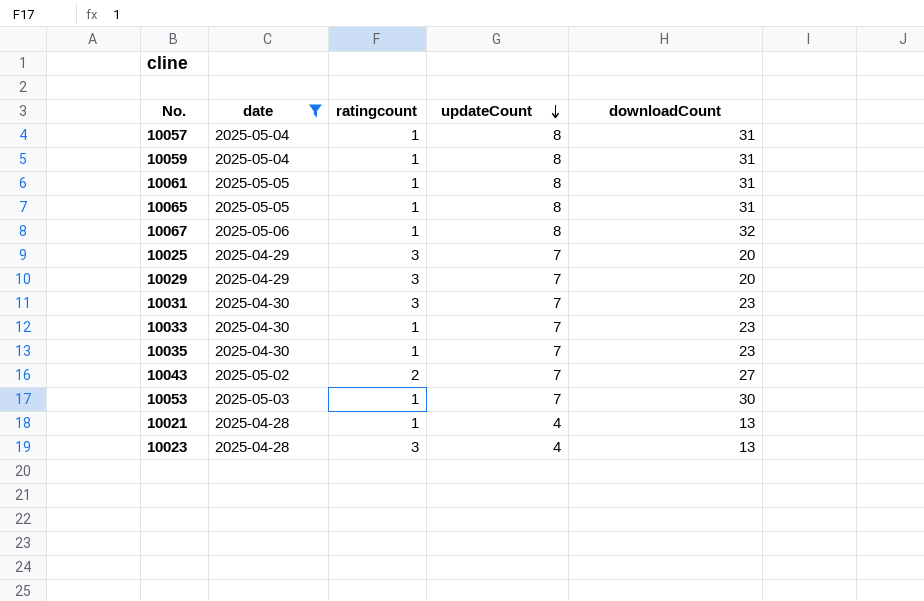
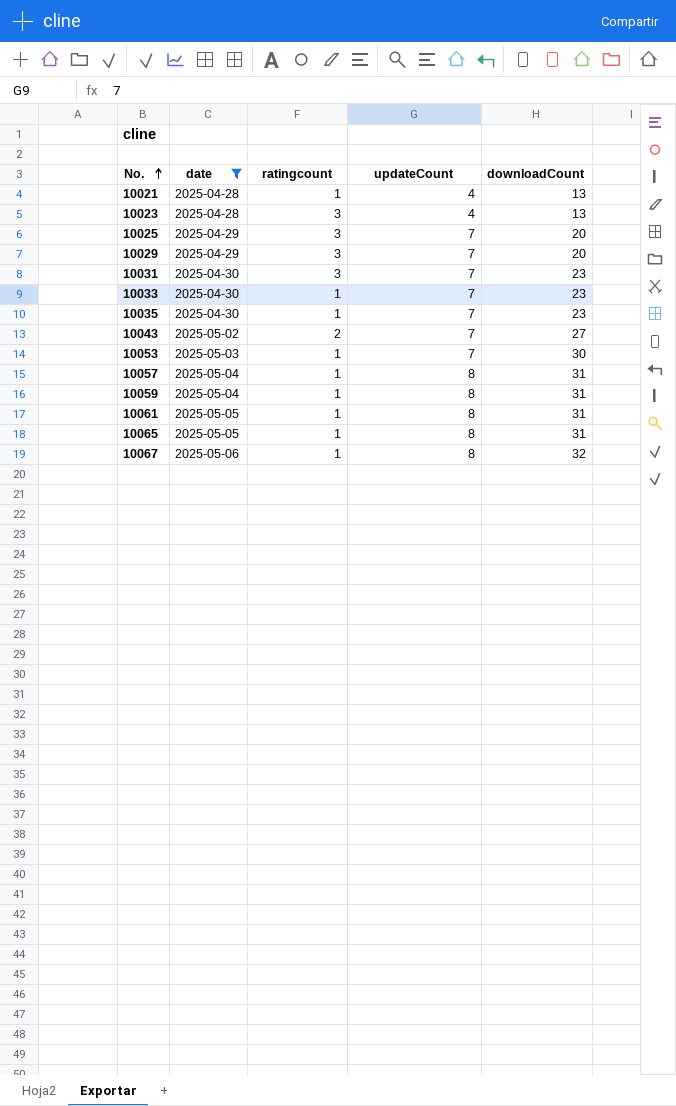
row order: updateCount descending -> No. ascending

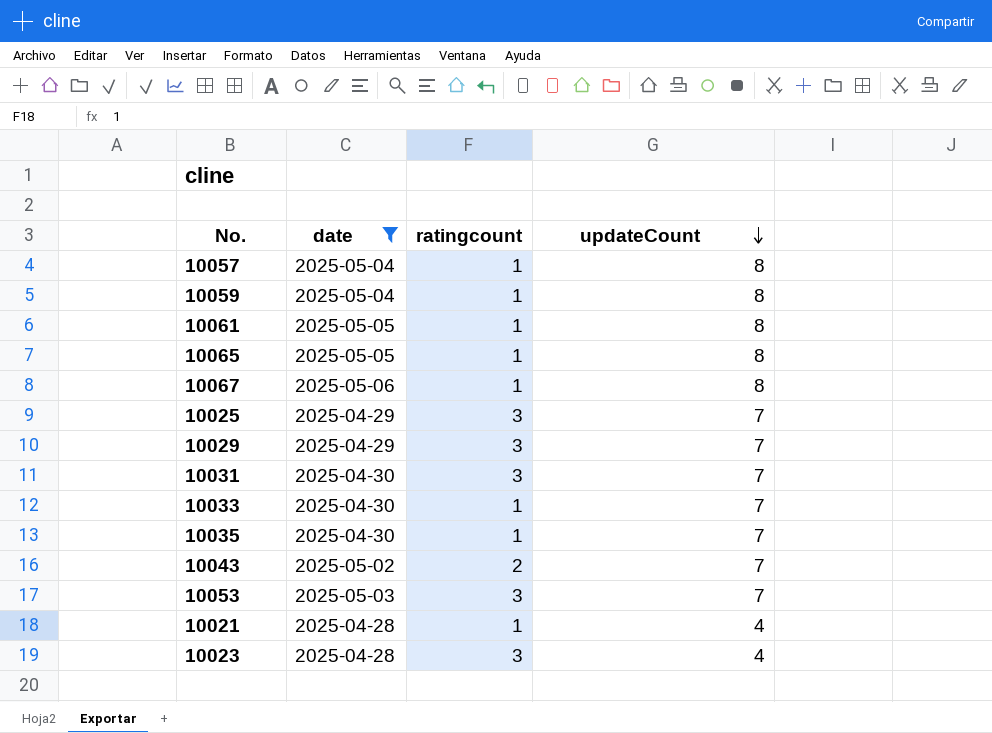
row order: No. ascending -> updateCount descending
column downloadCount | position: 5 -> none
10053 | ratingcount: 1 -> 3

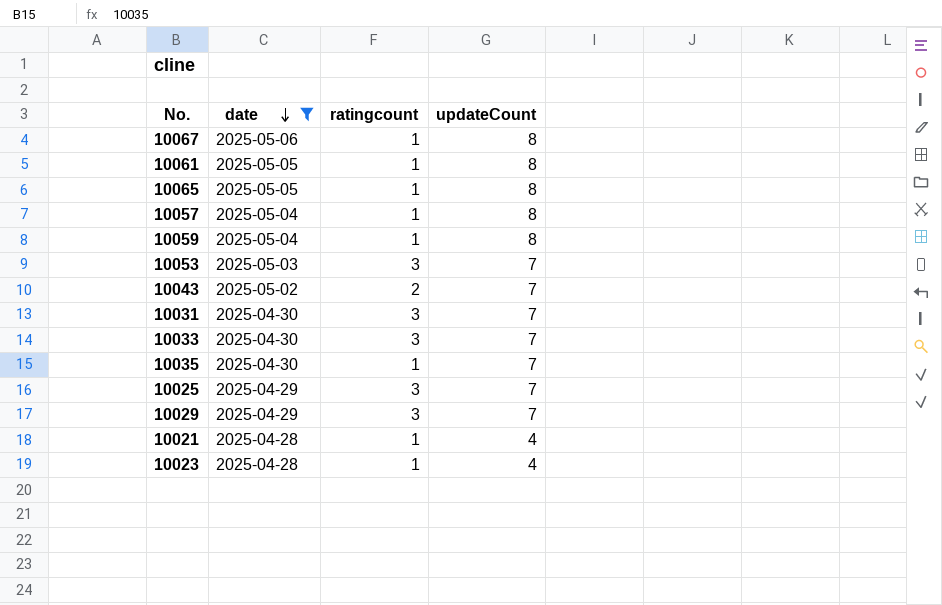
row order: updateCount descending -> date descending
10033 | ratingcount: 1 -> 3
10023 | ratingcount: 3 -> 1

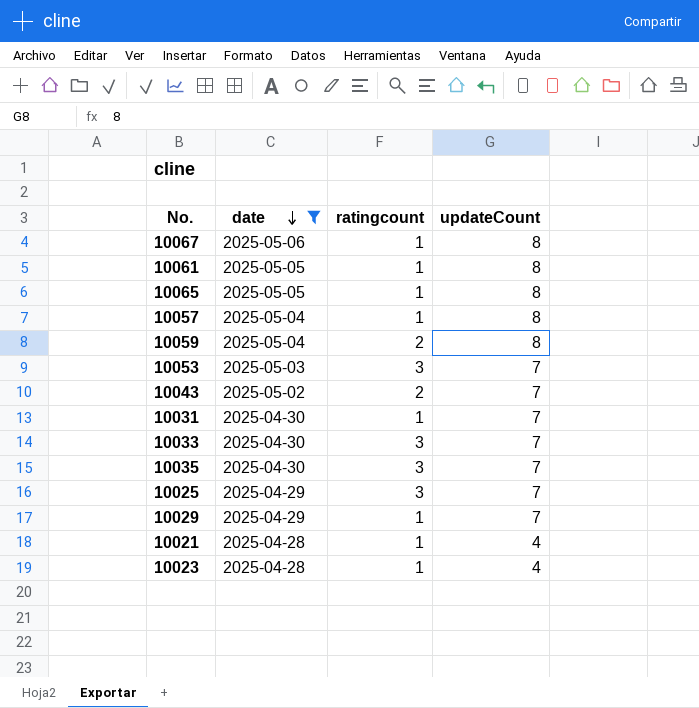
10059 | ratingcount: 1 -> 2
10031 | ratingcount: 3 -> 1
10035 | ratingcount: 1 -> 3
10029 | ratingcount: 3 -> 1

